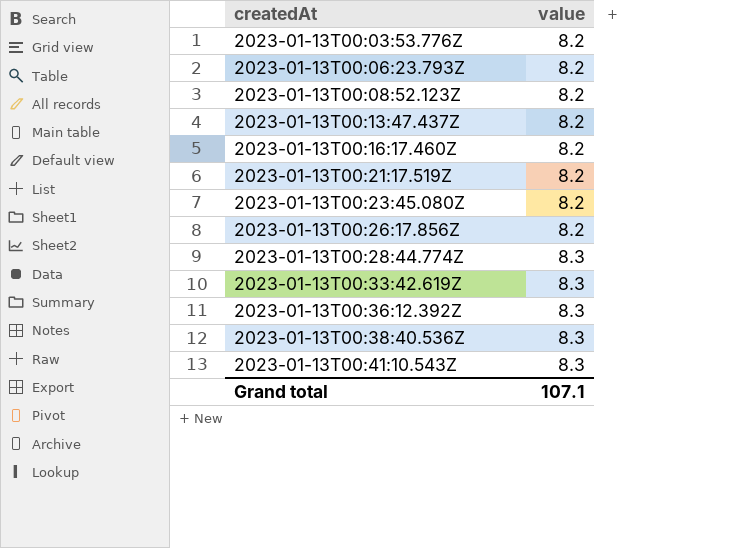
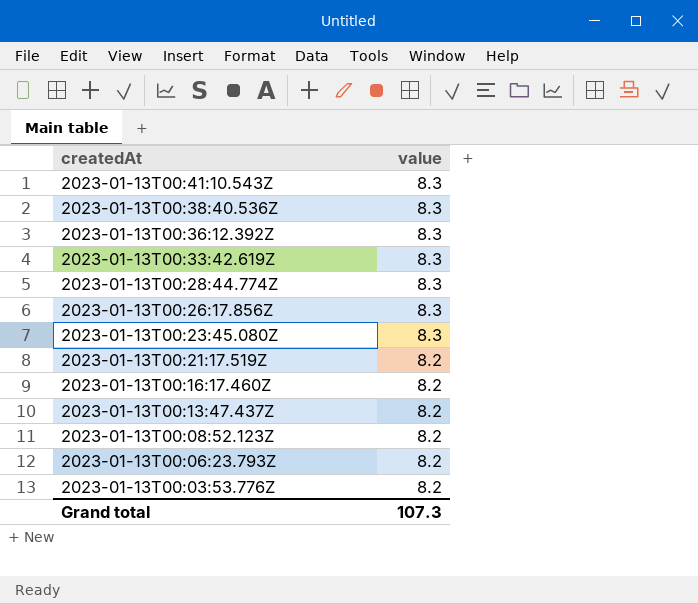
row order: createdAt ascending -> createdAt descending
2023-01-13T00:26:17.856Z | value: 8.2 -> 8.3
2023-01-13T00:23:45.080Z | value: 8.2 -> 8.3
Grand total | value: 107.1 -> 107.3

